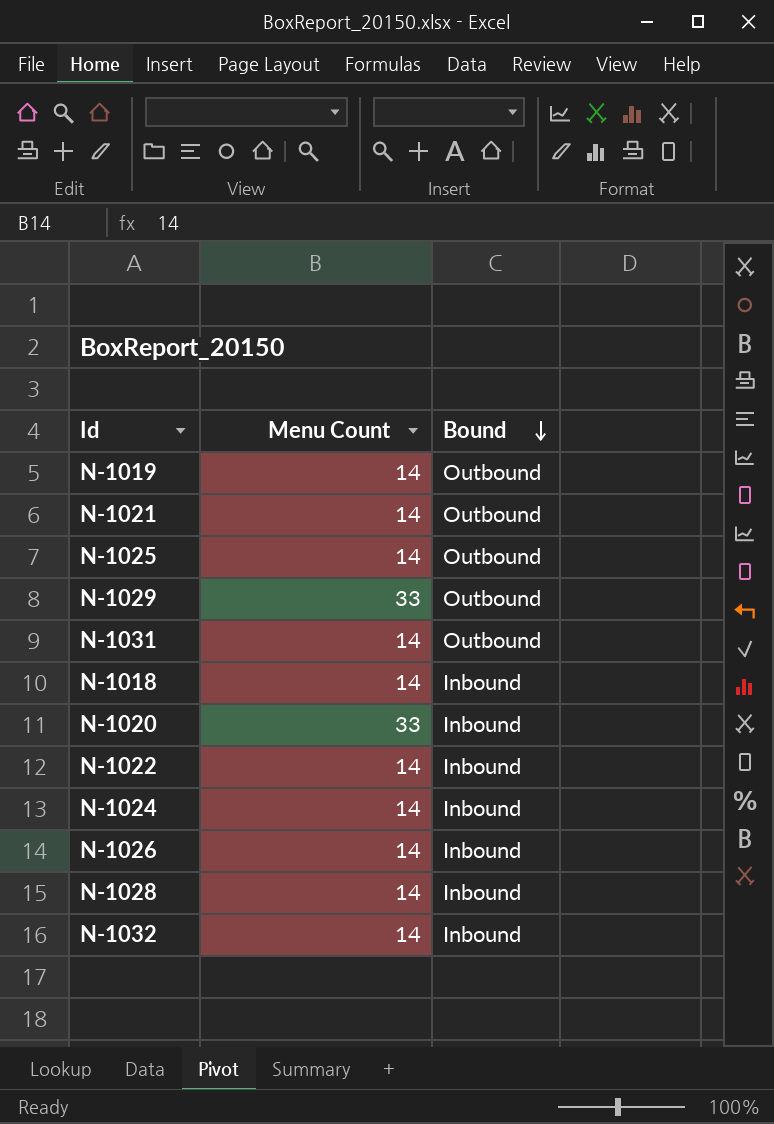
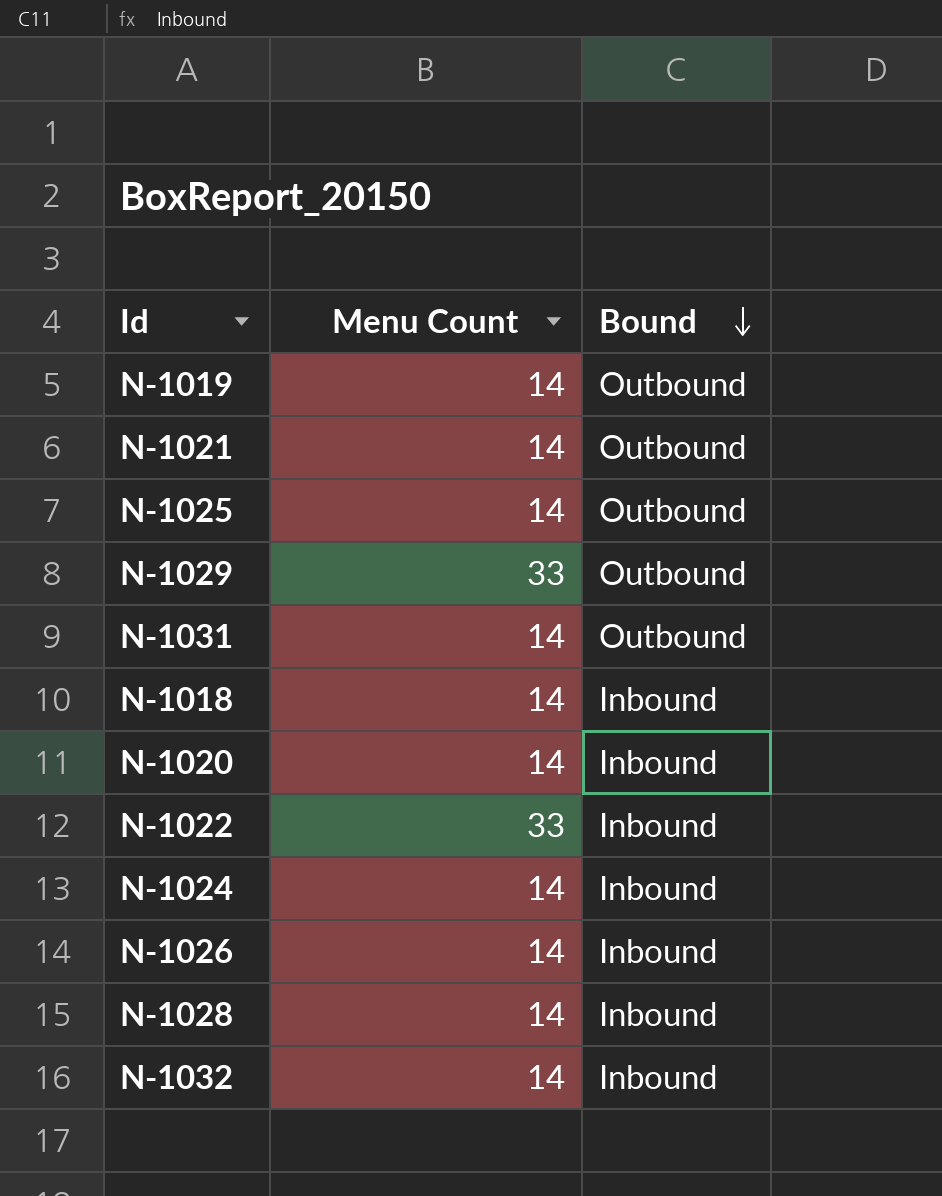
N-1020 | Menu Count: 33 -> 14
N-1022 | Menu Count: 14 -> 33

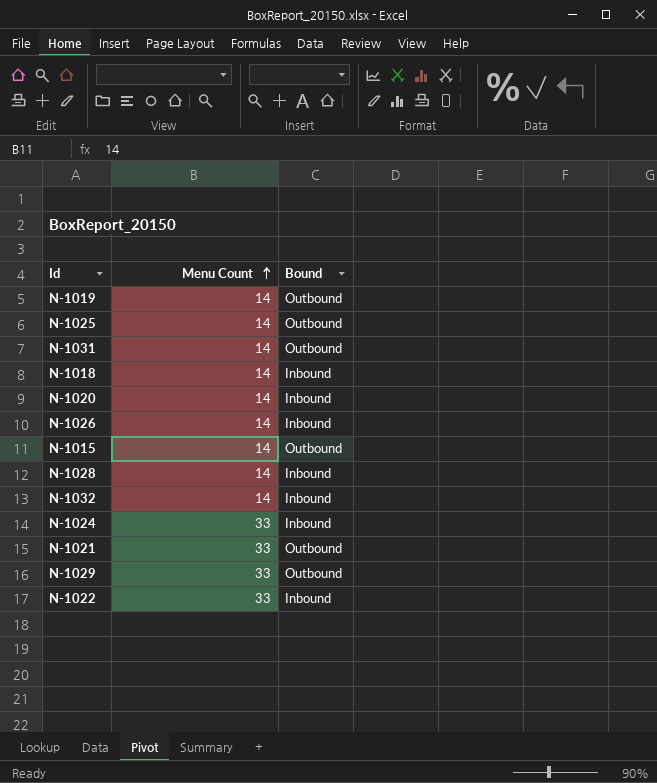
row order: Bound descending -> Menu Count ascending
row N-1015: none -> 14 | Outbound
N-1024 | Menu Count: 14 -> 33
N-1021 | Menu Count: 14 -> 33

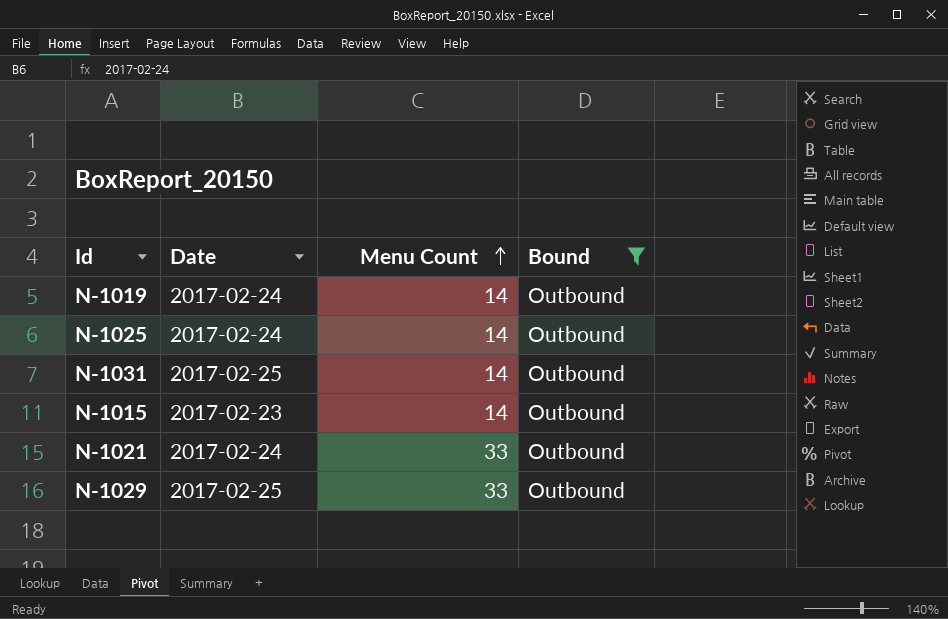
filter: none -> Bound = Outbound
column Date | position: none -> 2

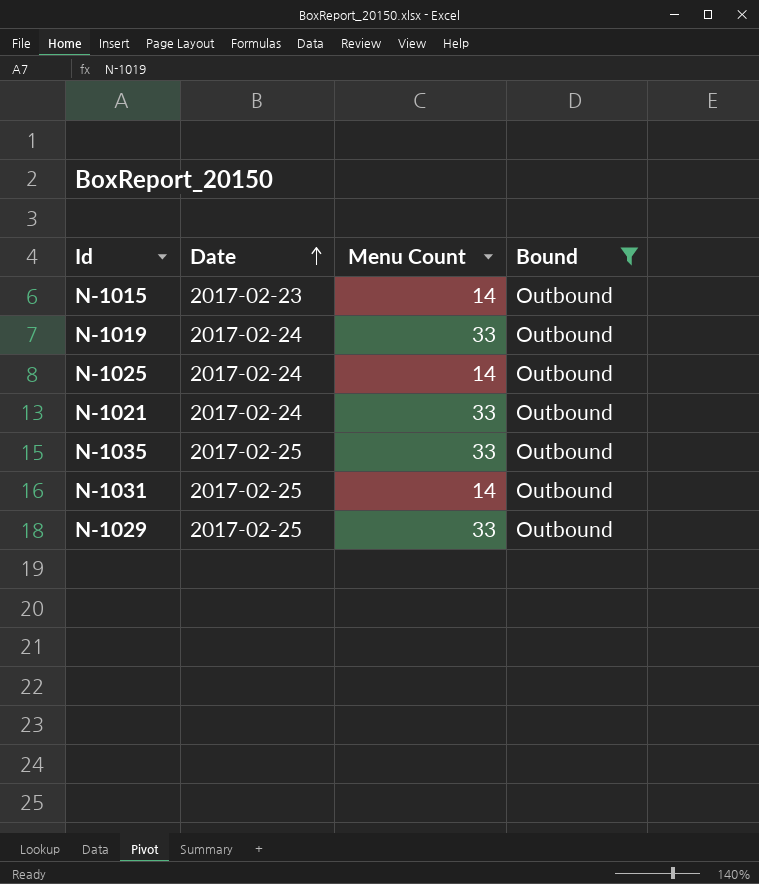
row order: Menu Count ascending -> Date ascending
N-1019 | Menu Count: 14 -> 33
row N-1035: none -> 2017-02-25 | 33 | Outbound

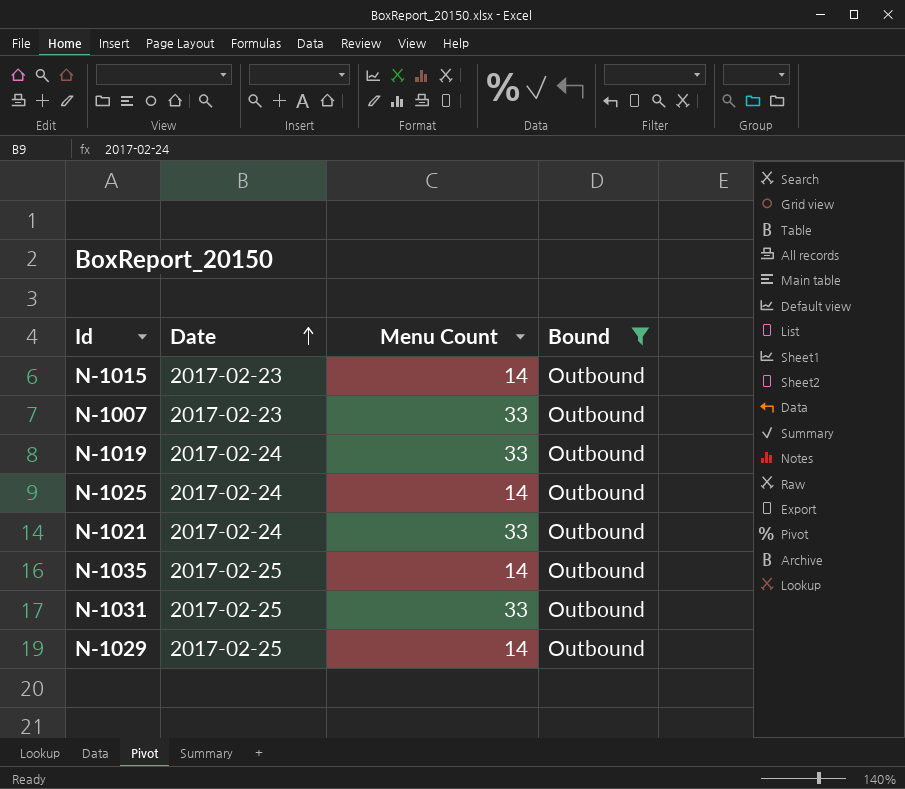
row N-1007: none -> 2017-02-23 | 33 | Outbound
N-1035 | Menu Count: 33 -> 14
N-1031 | Menu Count: 14 -> 33
N-1029 | Menu Count: 33 -> 14

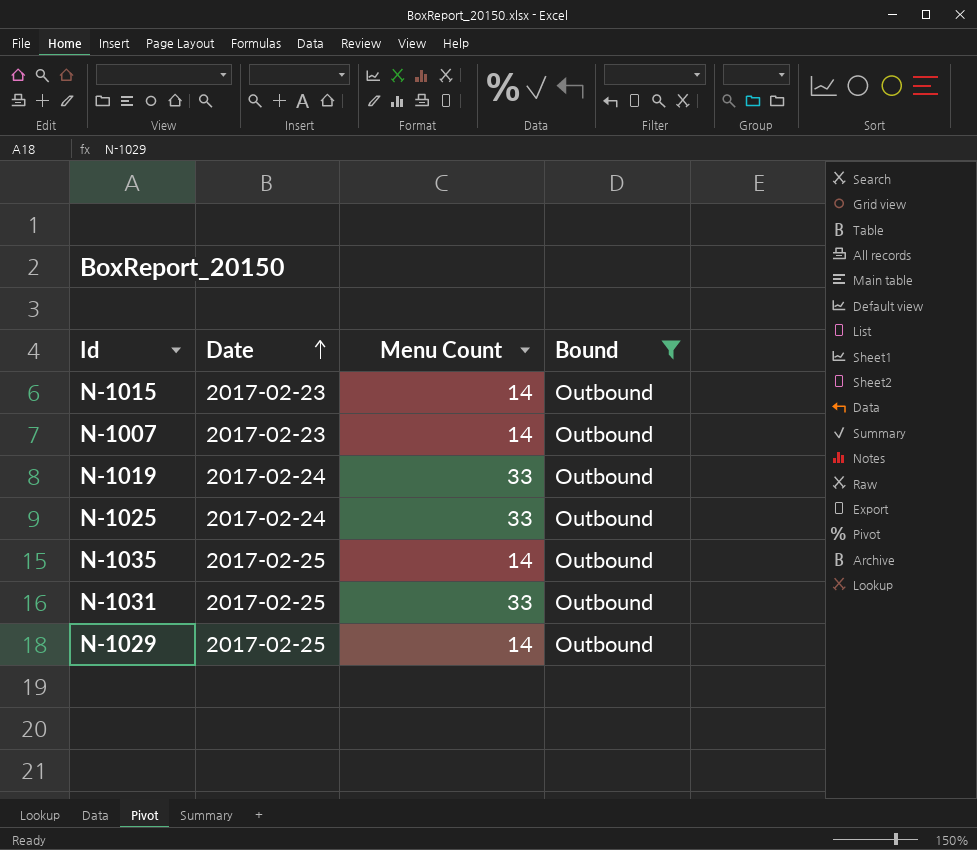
row N-1021: 2017-02-24 | 33 | Outbound -> none
N-1007 | Menu Count: 33 -> 14
N-1025 | Menu Count: 14 -> 33

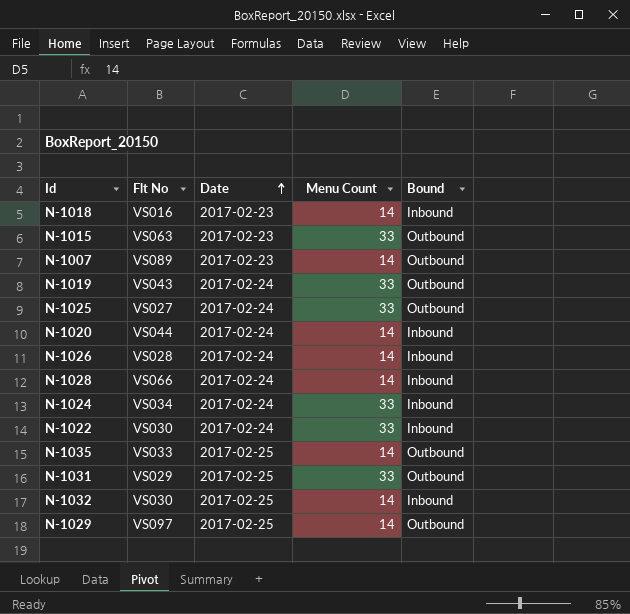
filter: Bound = Outbound -> none
column Flt No | position: none -> 2
N-1015 | Menu Count: 14 -> 33

